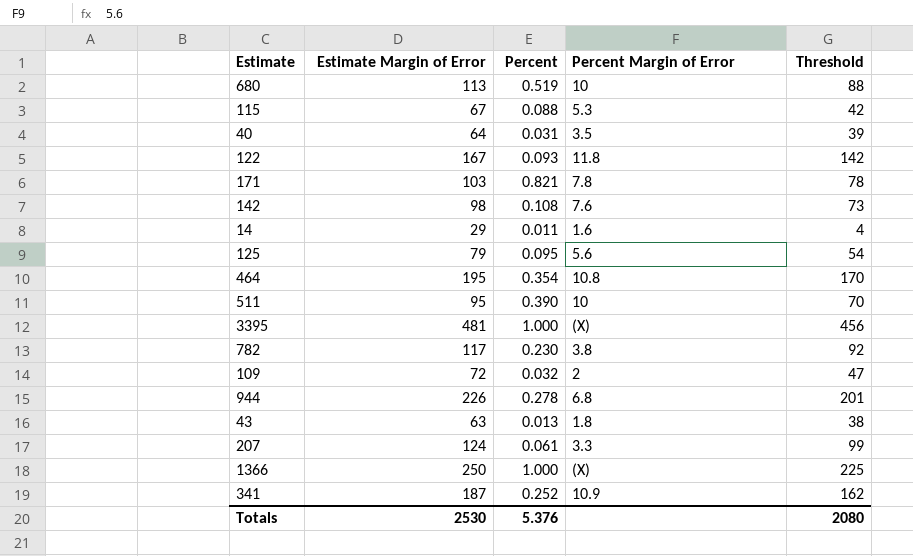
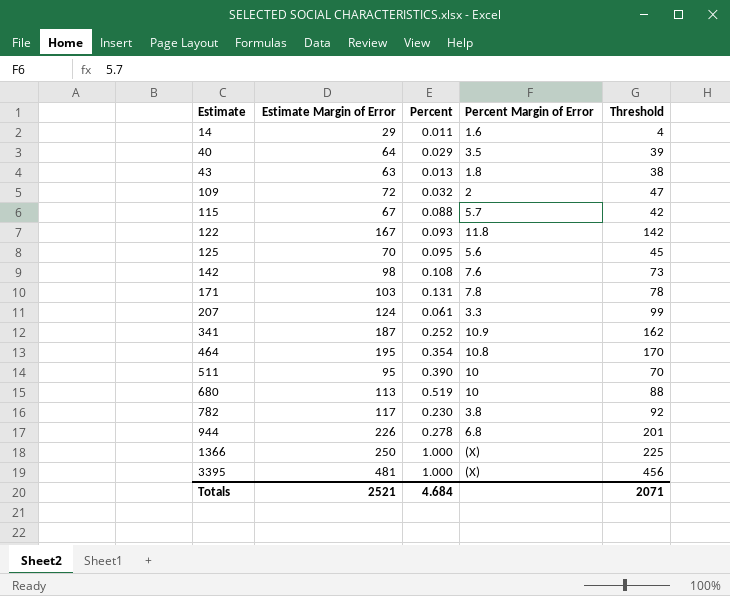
row order: none -> Estimate ascending
40 | Percent: 0.031 -> 0.029
115 | Percent Margin of Error: 5.3 -> 5.7
125 | Estimate Margin of Error: 79 -> 70
125 | Threshold: 54 -> 45
171 | Percent: 0.821 -> 0.131
Totals | Estimate Margin of Error: 2530 -> 2521
Totals | Percent: 5.376 -> 4.684
Totals | Threshold: 2080 -> 2071

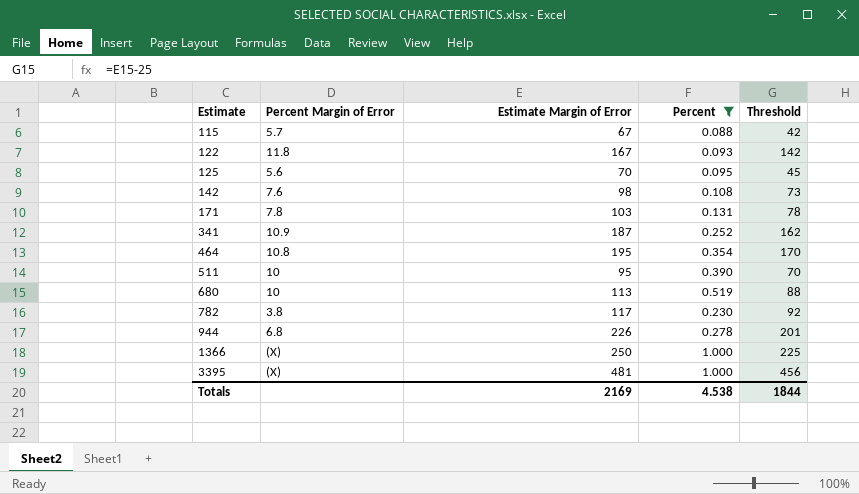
filter: none -> Percent >= 0.088
column Percent Margin of Error | position: 4 -> 2
Totals | Estimate Margin of Error: 2521 -> 2169
Totals | Percent: 4.684 -> 4.538
Totals | Threshold: 2071 -> 1844

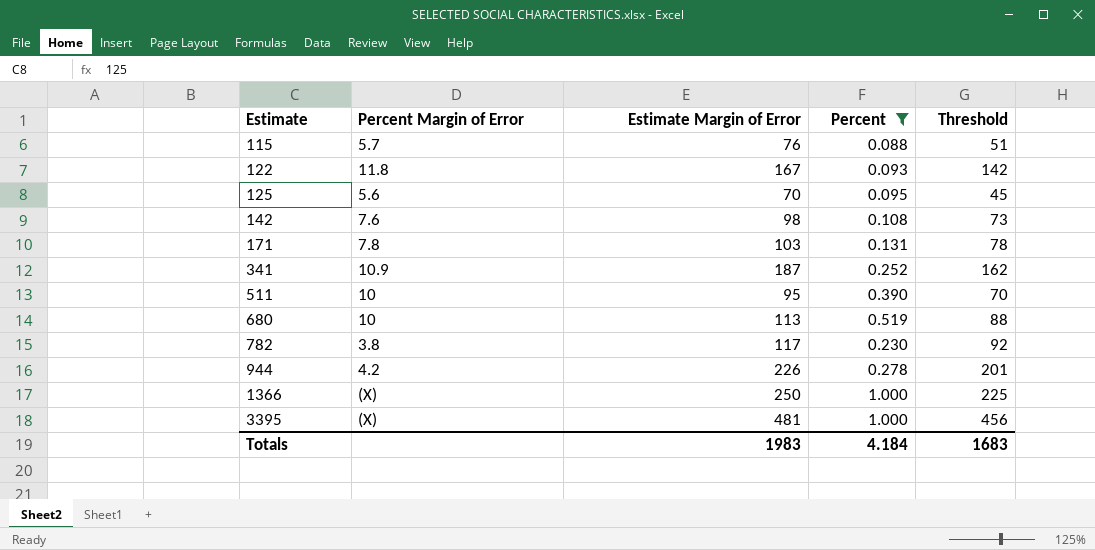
row 464: 10.8 | 195 | 0.354 | 170 -> none
115 | Estimate Margin of Error: 67 -> 76
115 | Threshold: 42 -> 51
944 | Percent Margin of Error: 6.8 -> 4.2
Totals | Estimate Margin of Error: 2169 -> 1983
Totals | Percent: 4.538 -> 4.184
Totals | Threshold: 1844 -> 1683

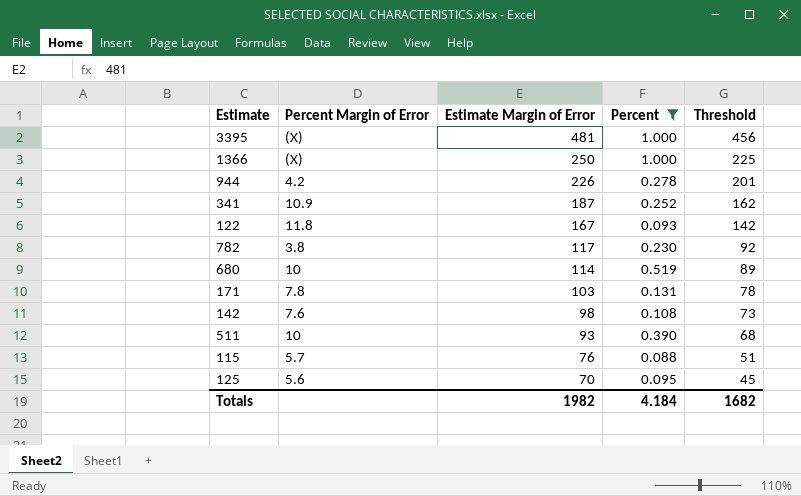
row order: Estimate ascending -> Estimate Margin of Error descending
680 | Estimate Margin of Error: 113 -> 114
680 | Threshold: 88 -> 89
511 | Estimate Margin of Error: 95 -> 93
511 | Threshold: 70 -> 68
Totals | Estimate Margin of Error: 1983 -> 1982
Totals | Threshold: 1683 -> 1682

